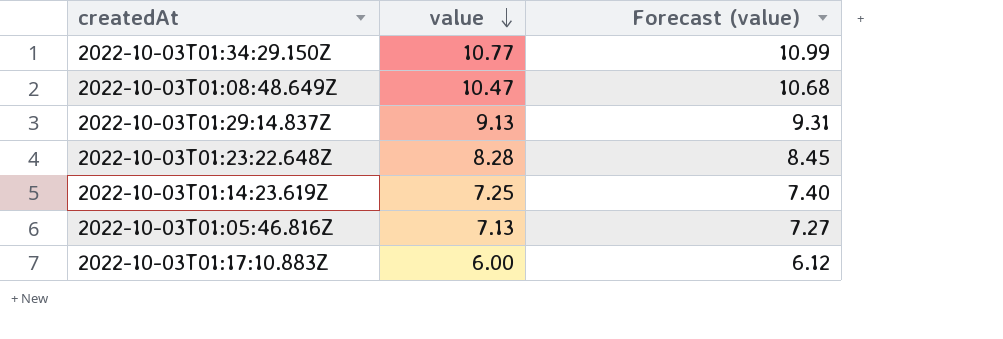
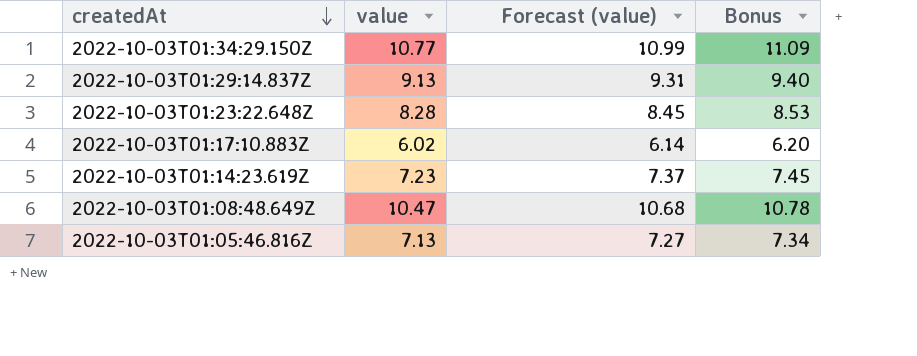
row order: value descending -> createdAt descending
column Bonus | formula: none -> [value] * 1.03
2022-10-03T01:17:10.883Z | value: 6.00 -> 6.02
2022-10-03T01:17:10.883Z | Forecast (value): 6.12 -> 6.14
2022-10-03T01:14:23.619Z | value: 7.25 -> 7.23
2022-10-03T01:14:23.619Z | Forecast (value): 7.40 -> 7.37

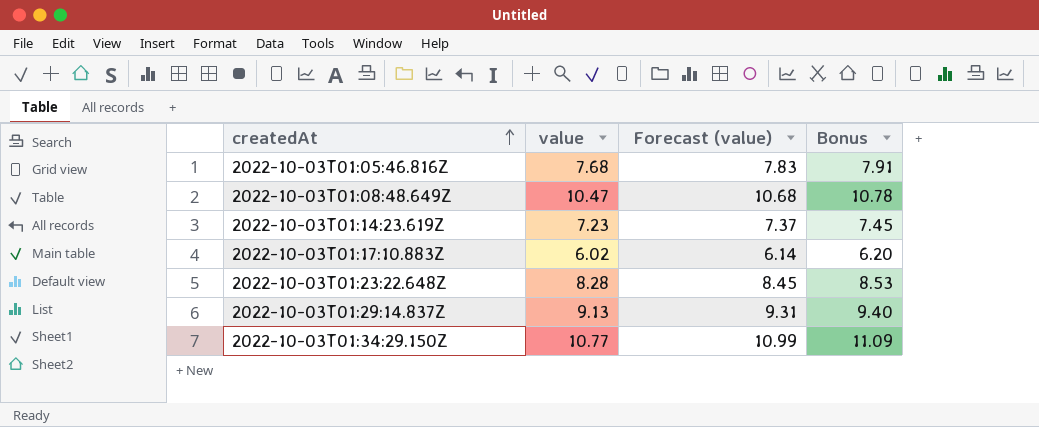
row order: createdAt descending -> createdAt ascending
2022-10-03T01:05:46.816Z | value: 7.13 -> 7.68
2022-10-03T01:05:46.816Z | Forecast (value): 7.27 -> 7.83
2022-10-03T01:05:46.816Z | Bonus: 7.34 -> 7.91

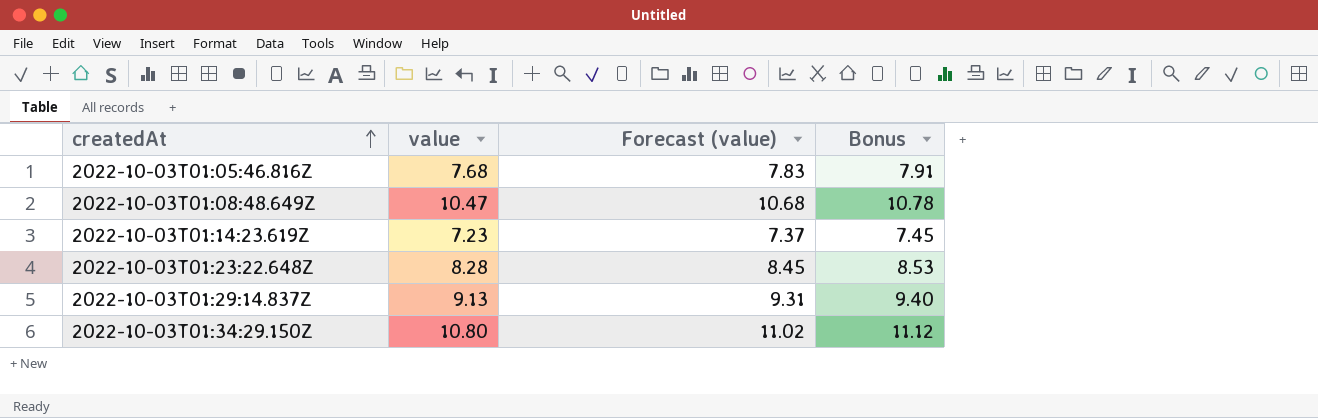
row 2022-10-03T01:17:10.883Z: 6.02 | 6.14 | 6.20 -> none
2022-10-03T01:34:29.150Z | value: 10.77 -> 10.80
2022-10-03T01:34:29.150Z | Forecast (value): 10.99 -> 11.02
2022-10-03T01:34:29.150Z | Bonus: 11.09 -> 11.12

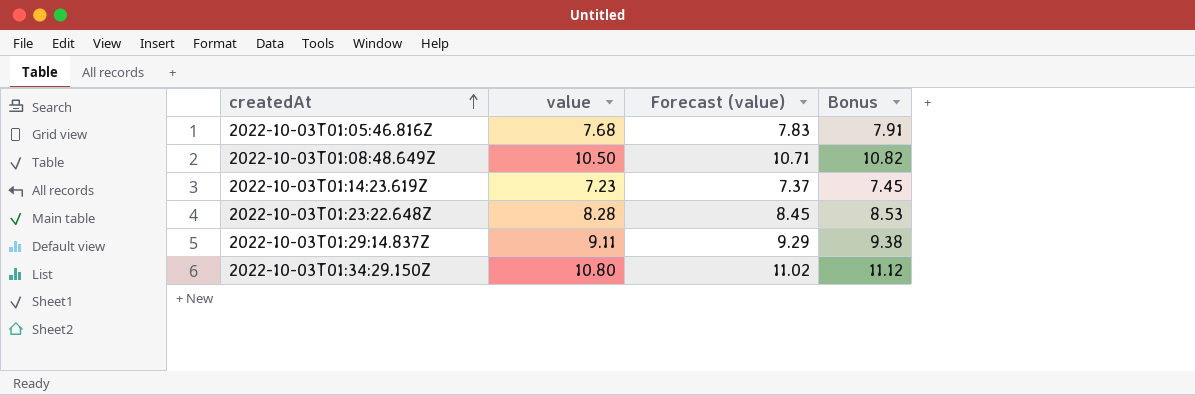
2022-10-03T01:08:48.649Z | value: 10.47 -> 10.50
2022-10-03T01:08:48.649Z | Forecast (value): 10.68 -> 10.71
2022-10-03T01:08:48.649Z | Bonus: 10.78 -> 10.82
2022-10-03T01:29:14.837Z | value: 9.13 -> 9.11
2022-10-03T01:29:14.837Z | Forecast (value): 9.31 -> 9.29
2022-10-03T01:29:14.837Z | Bonus: 9.40 -> 9.38

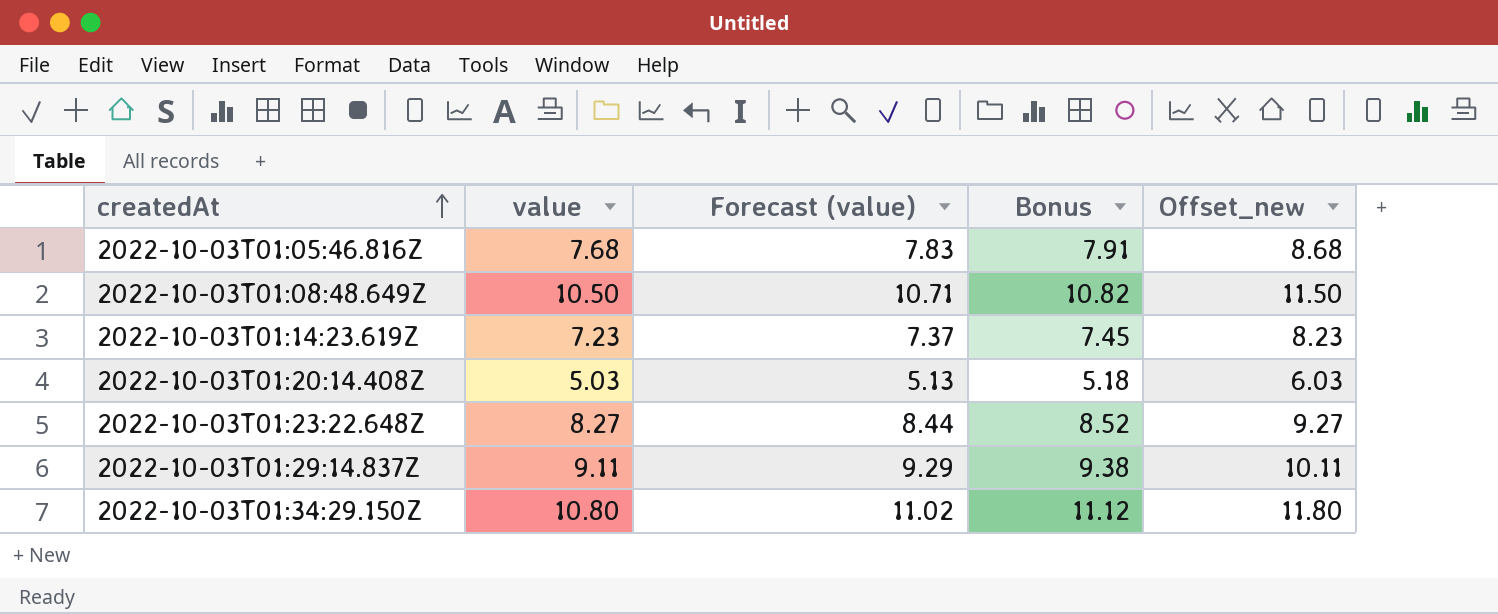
column Offset_new | formula: none -> [value] + 1
row 2022-10-03T01:20:14.408Z: none -> 5.03 | 5.13 | 5.18 | 6.03
2022-10-03T01:23:22.648Z | value: 8.28 -> 8.27
2022-10-03T01:23:22.648Z | Forecast (value): 8.45 -> 8.44
2022-10-03T01:23:22.648Z | Bonus: 8.53 -> 8.52

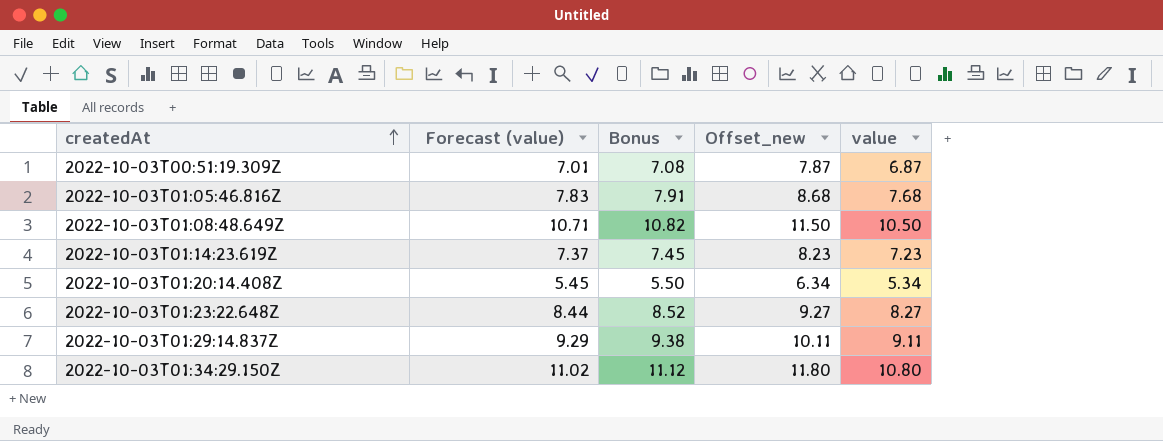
column value | position: 2 -> 5
row 2022-10-03T00:51:19.309Z: none -> 7.01 | 7.08 | 7.87 | 6.87
2022-10-03T01:20:14.408Z | Forecast (value): 5.13 -> 5.45
2022-10-03T01:20:14.408Z | Bonus: 5.18 -> 5.50
2022-10-03T01:20:14.408Z | Offset_new: 6.03 -> 6.34
2022-10-03T01:20:14.408Z | value: 5.03 -> 5.34

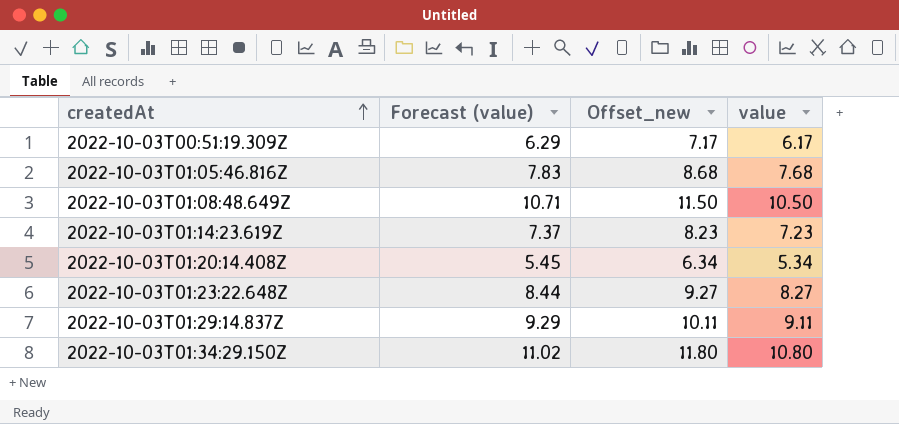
column Bonus | formula: [value] * 1.03 -> none
2022-10-03T00:51:19.309Z | Forecast (value): 7.01 -> 6.29
2022-10-03T00:51:19.309Z | Offset_new: 7.87 -> 7.17
2022-10-03T00:51:19.309Z | value: 6.87 -> 6.17

